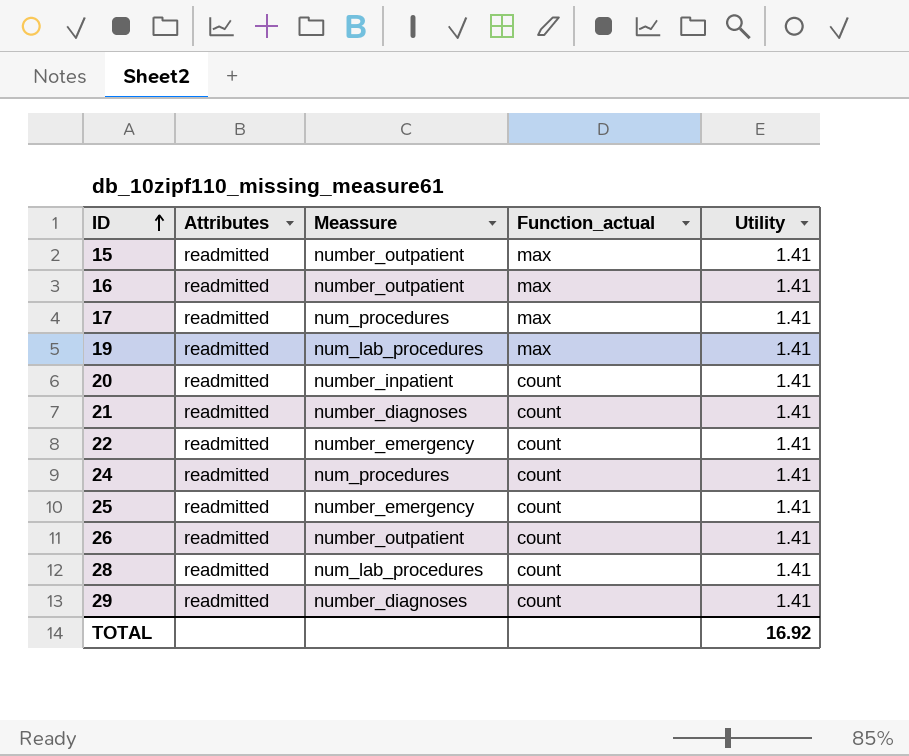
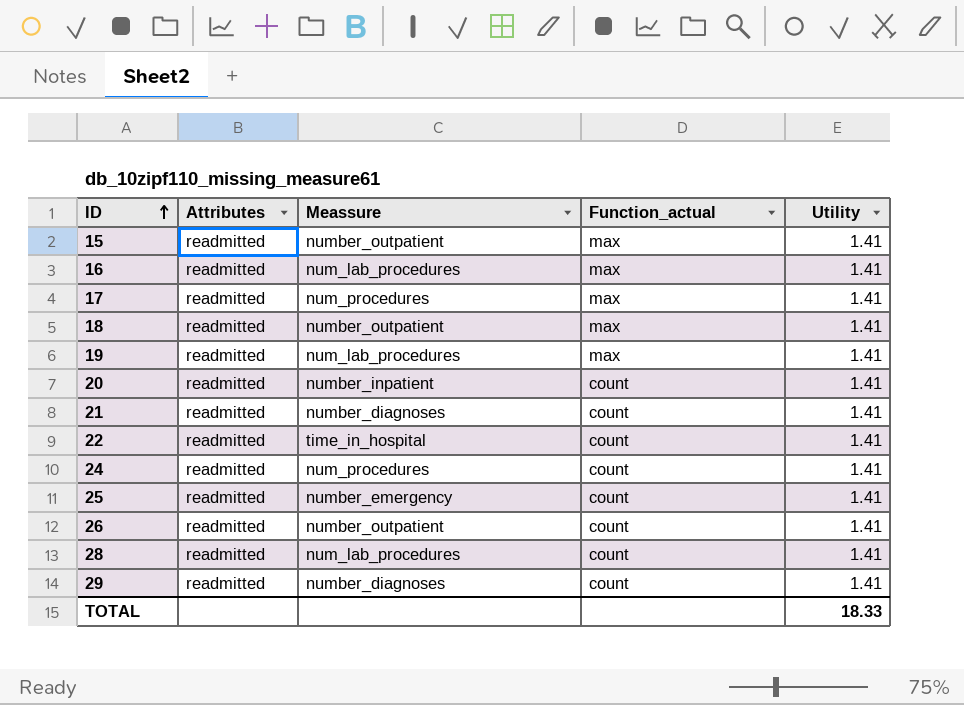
16 | Meassure: number_outpatient -> num_lab_procedures
row 18: none -> readmitted | number_outpatient | max | 1.41
22 | Meassure: number_emergency -> time_in_hospital
TOTAL | Utility: 16.92 -> 18.33

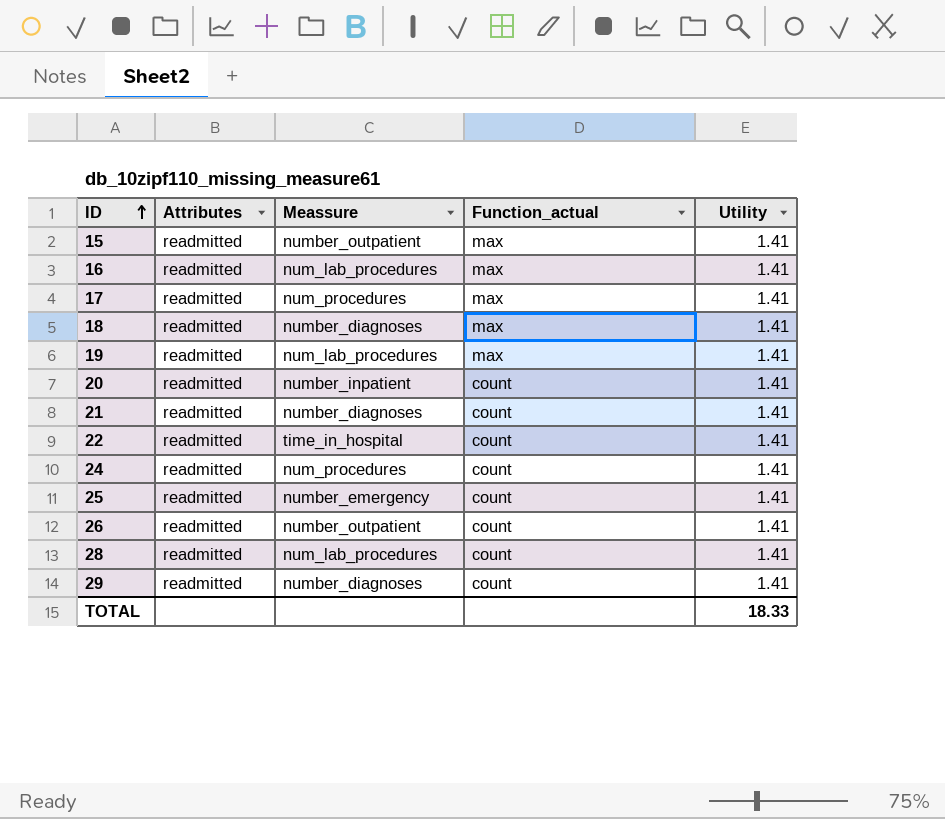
18 | Meassure: number_outpatient -> number_diagnoses

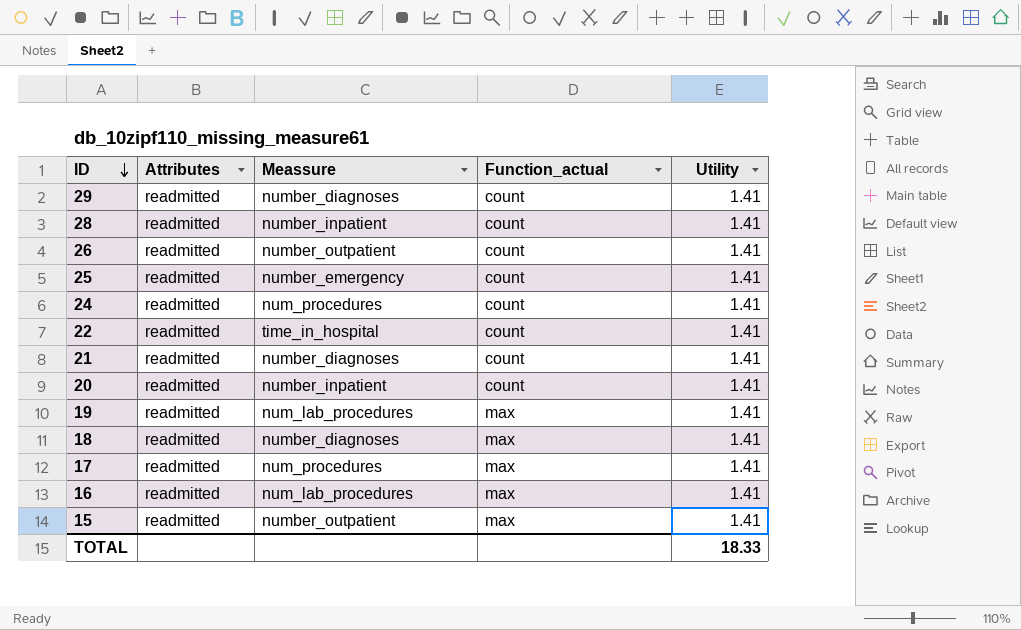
row order: ID ascending -> ID descending
28 | Meassure: num_lab_procedures -> number_inpatient

